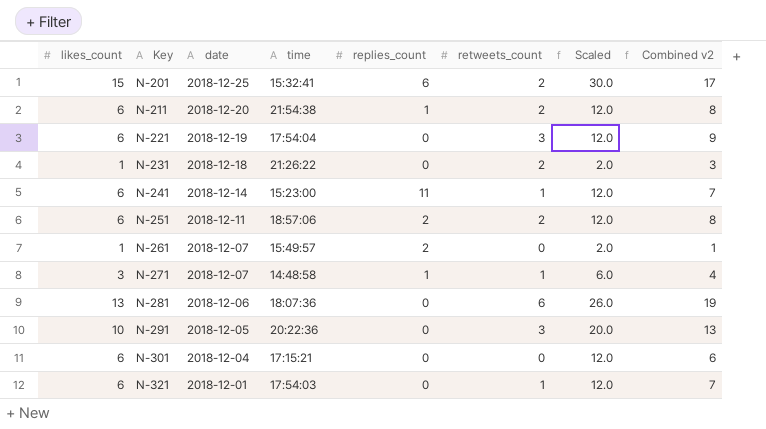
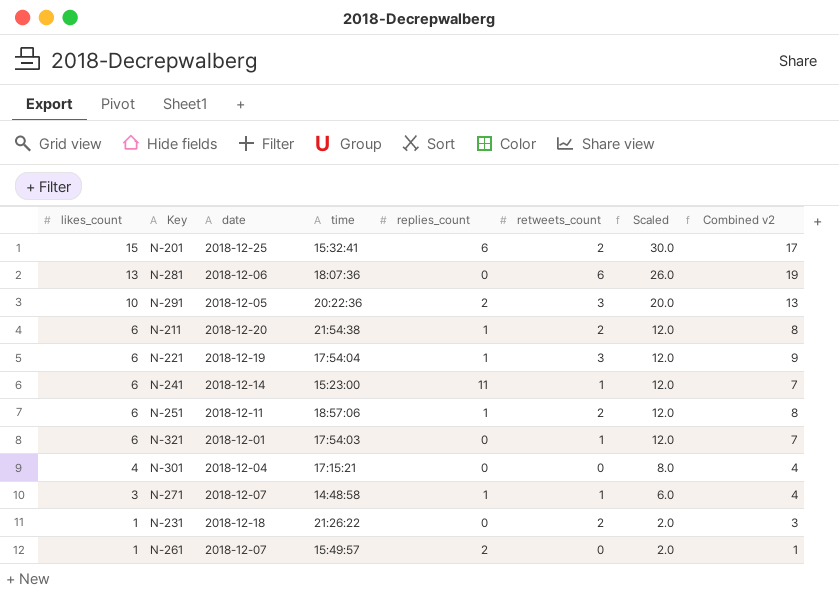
row order: Key ascending -> likes_count descending
N-291 | replies_count: 0 -> 2
N-221 | replies_count: 0 -> 1
N-251 | replies_count: 2 -> 1
N-301 | likes_count: 6 -> 4
N-301 | Scaled: 12.0 -> 8.0
N-301 | Combined v2: 6 -> 4

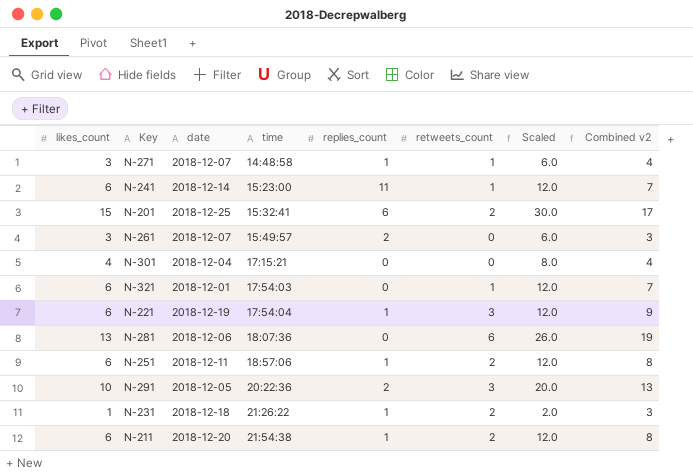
row order: likes_count descending -> time ascending
N-261 | likes_count: 1 -> 3
N-261 | Scaled: 2.0 -> 6.0
N-261 | Combined v2: 1 -> 3
N-231 | replies_count: 0 -> 1

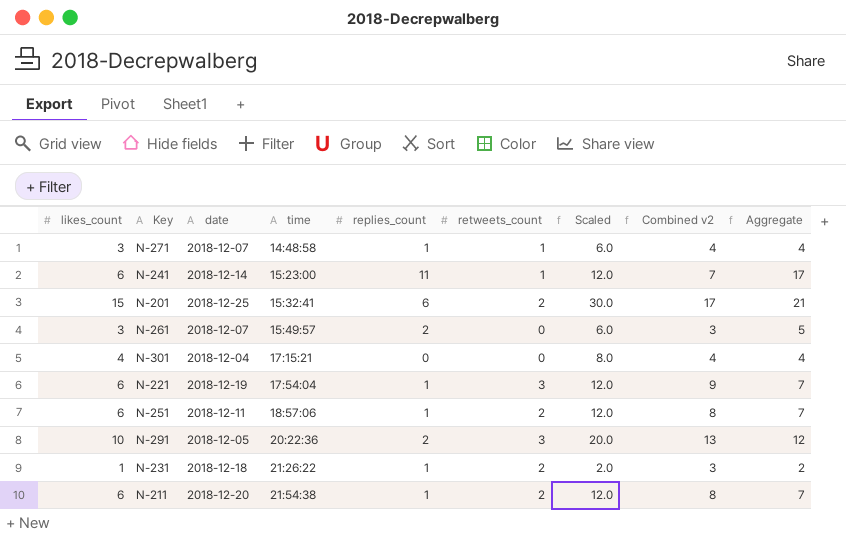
column Aggregate | formula: none -> [likes_count] + [replies_count]
row N-321: 6 | 2018-12-01 | 17:54:03 | 0 | 1 | 12.0 | 7 -> none
row N-281: 13 | 2018-12-06 | 18:07:36 | 0 | 6 | 26.0 | 19 -> none

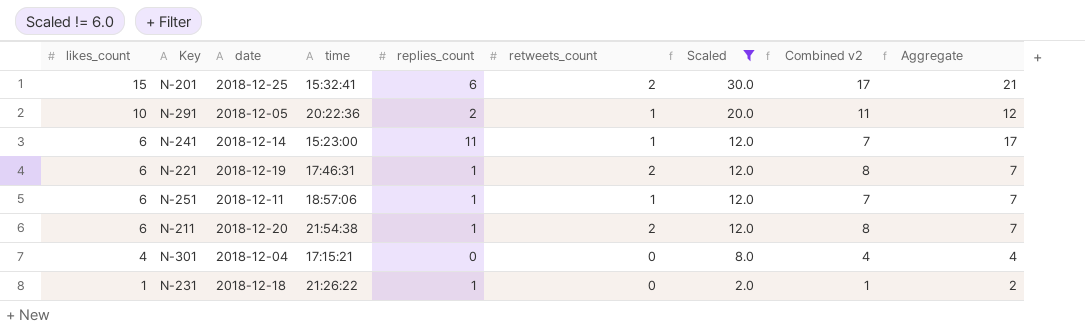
filter: none -> Scaled != 6.0
row order: time ascending -> likes_count descending
N-291 | retweets_count: 3 -> 1
N-291 | Combined v2: 13 -> 11
N-221 | time: 17:54:04 -> 17:46:31
N-221 | retweets_count: 3 -> 2
N-221 | Combined v2: 9 -> 8
N-251 | retweets_count: 2 -> 1
N-251 | Combined v2: 8 -> 7
N-231 | retweets_count: 2 -> 0
N-231 | Combined v2: 3 -> 1

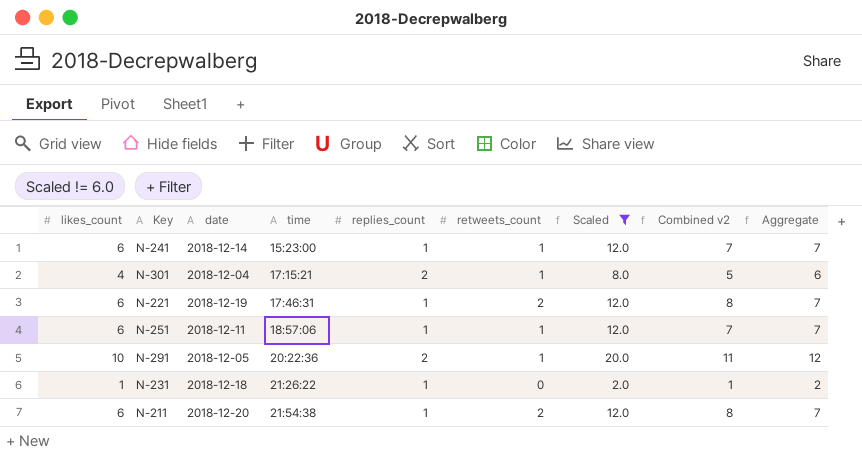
row order: likes_count descending -> time ascending
row N-201: 15 | 2018-12-25 | 15:32:41 | 6 | 2 | 30.0 | 17 | 21 -> none
N-241 | replies_count: 11 -> 1
N-241 | Aggregate: 17 -> 7
N-301 | replies_count: 0 -> 2
N-301 | retweets_count: 0 -> 1
N-301 | Combined v2: 4 -> 5
N-301 | Aggregate: 4 -> 6

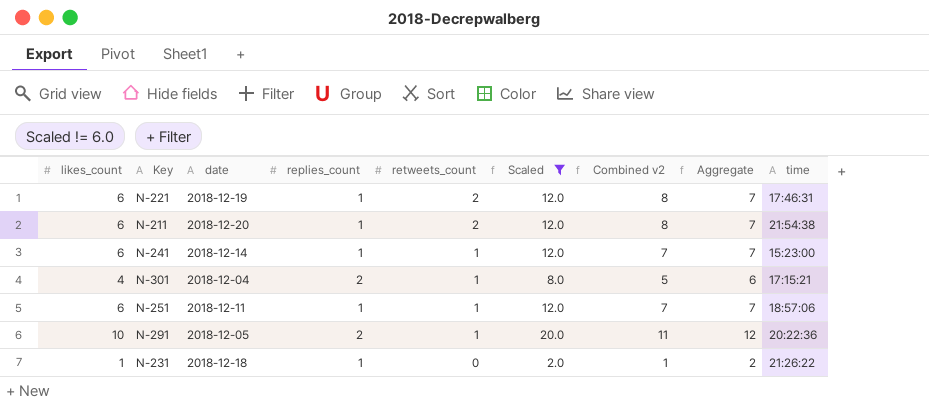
row order: time ascending -> retweets_count descending
column time | position: 4 -> 9

